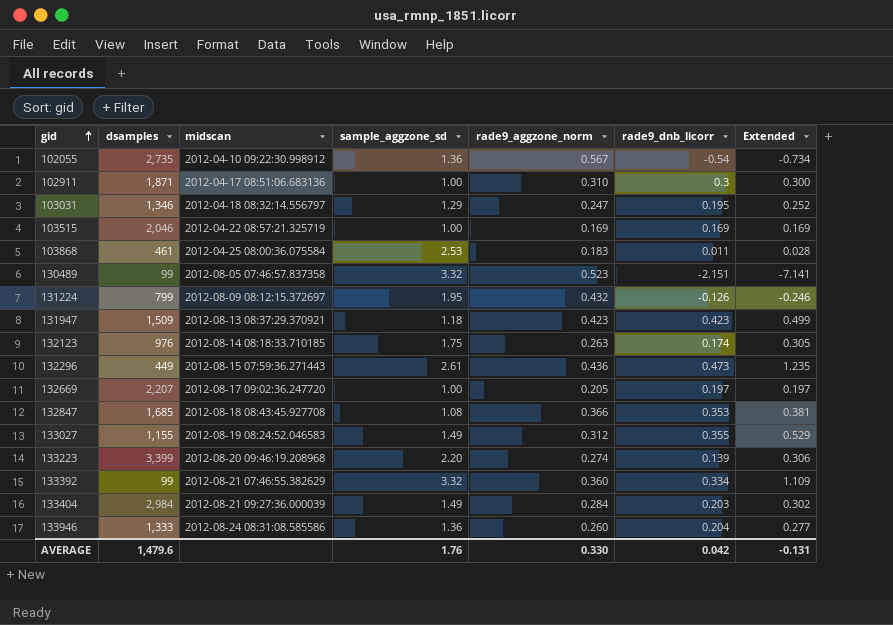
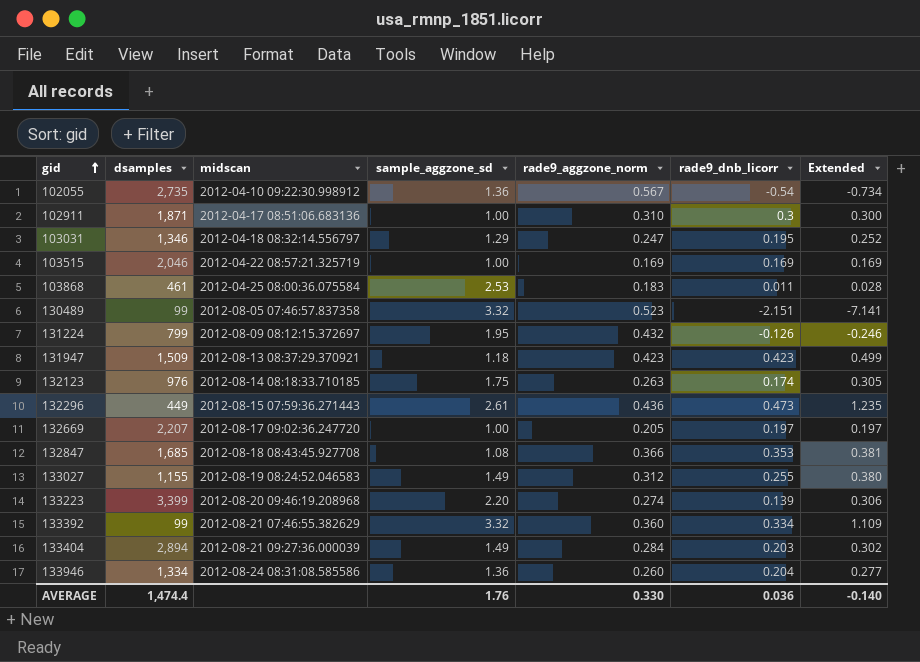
133027 | rade9_dnb_licorr: 0.355 -> 0.255
133027 | Extended: 0.529 -> 0.380
133404 | dsamples: 2,984 -> 2,894
133946 | dsamples: 1,333 -> 1,334
AVERAGE | dsamples: 1,479.6 -> 1,474.4
AVERAGE | rade9_dnb_licorr: 0.042 -> 0.036
AVERAGE | Extended: -0.131 -> -0.140

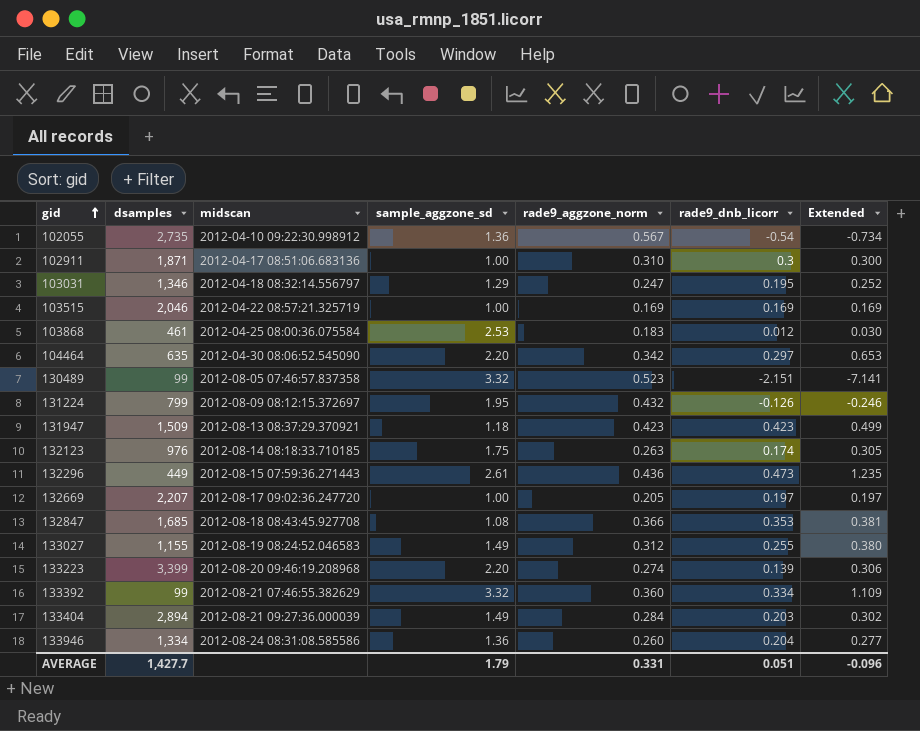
103868 | rade9_dnb_licorr: 0.011 -> 0.012
103868 | Extended: 0.028 -> 0.030
row 104464: none -> 635 | 2012-04-30 08:06:52.545090 | 2.20 | 0.342 | 0.297 | 0.653
AVERAGE | dsamples: 1,474.4 -> 1,427.7
AVERAGE | sample_aggzone_sd: 1.76 -> 1.79
AVERAGE | rade9_aggzone_norm: 0.330 -> 0.331
AVERAGE | rade9_dnb_licorr: 0.036 -> 0.051
AVERAGE | Extended: -0.140 -> -0.096

